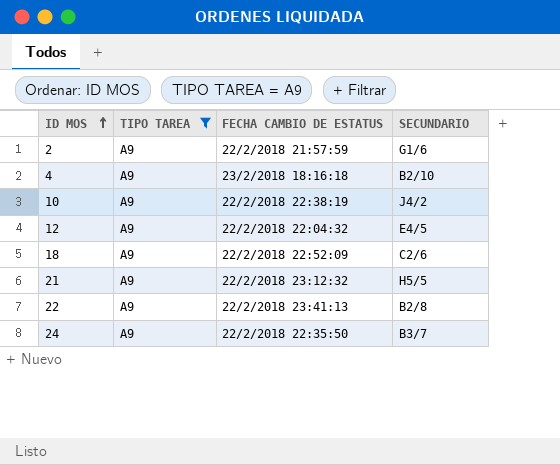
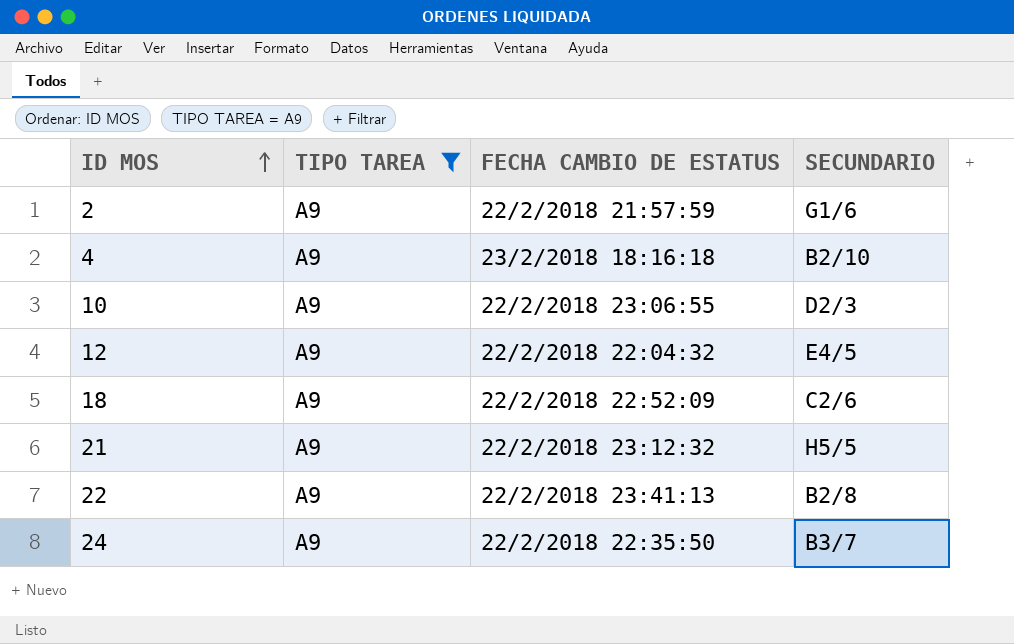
10 | FECHA CAMBIO DE ESTATUS: 22/2/2018 22:38:19 -> 22/2/2018 23:06:55
10 | SECUNDARIO: J4/2 -> D2/3

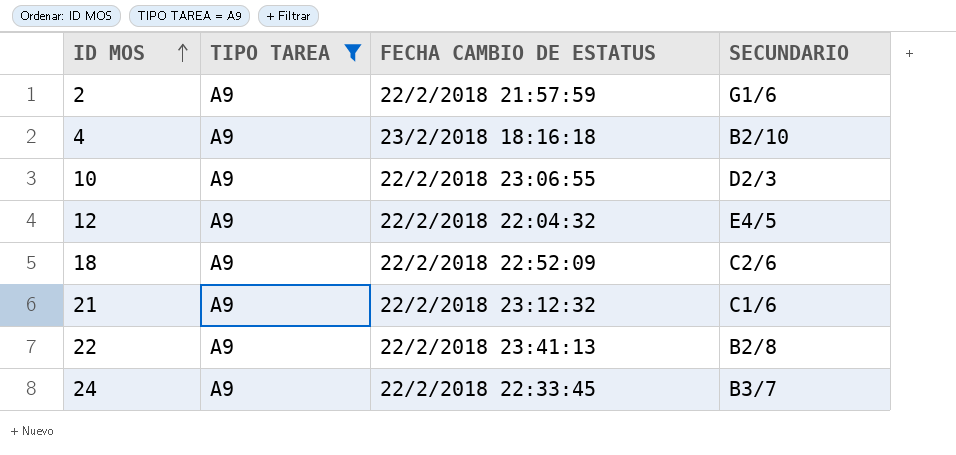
21 | SECUNDARIO: H5/5 -> C1/6
24 | FECHA CAMBIO DE ESTATUS: 22/2/2018 22:35:50 -> 22/2/2018 22:33:45

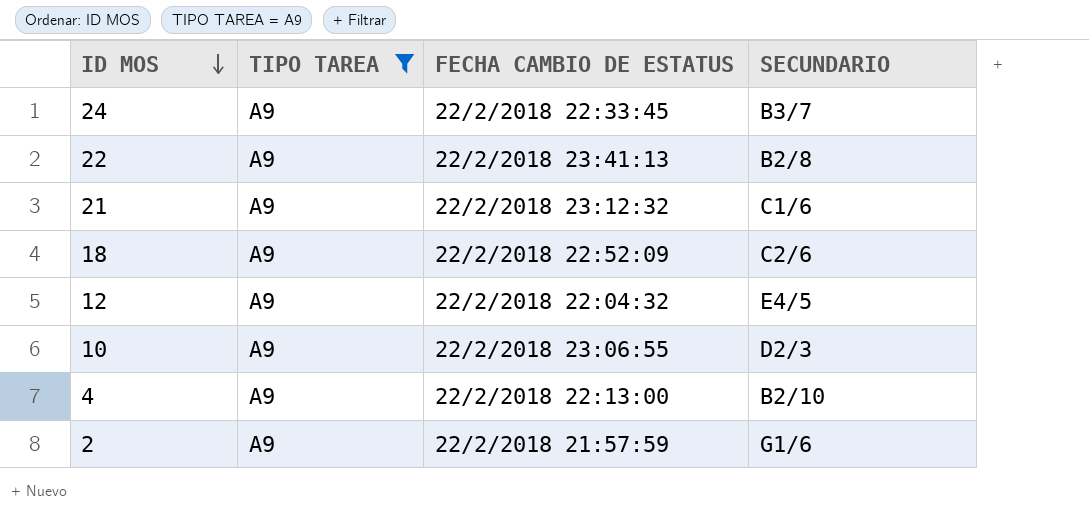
row order: ID MOS ascending -> ID MOS descending
4 | FECHA CAMBIO DE ESTATUS: 23/2/2018 18:16:18 -> 22/2/2018 22:13:00

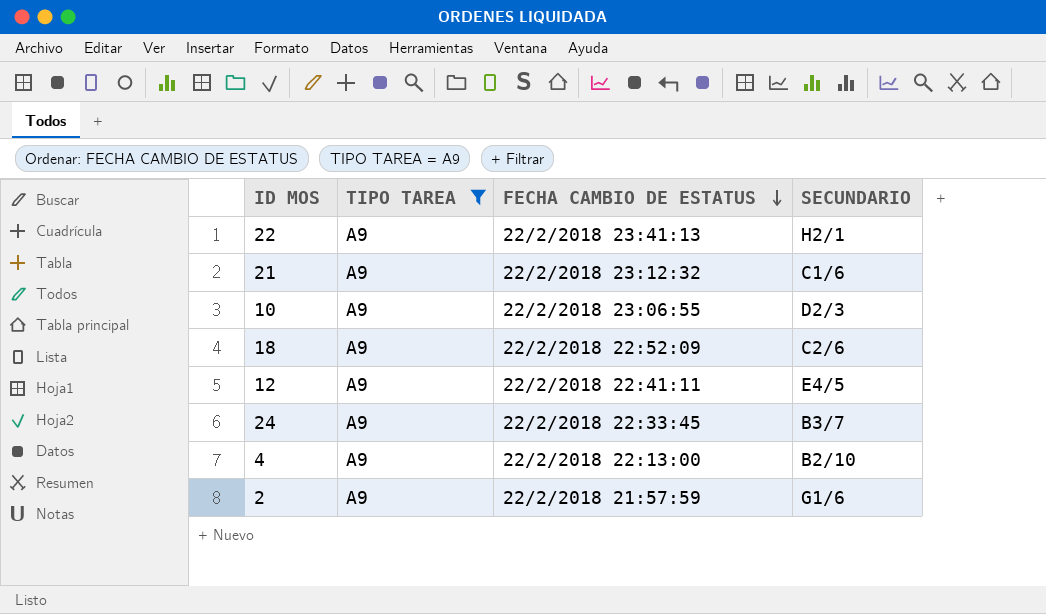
row order: ID MOS descending -> FECHA CAMBIO DE ESTATUS descending
22 | SECUNDARIO: B2/8 -> H2/1
12 | FECHA CAMBIO DE ESTATUS: 22/2/2018 22:04:32 -> 22/2/2018 22:41:11

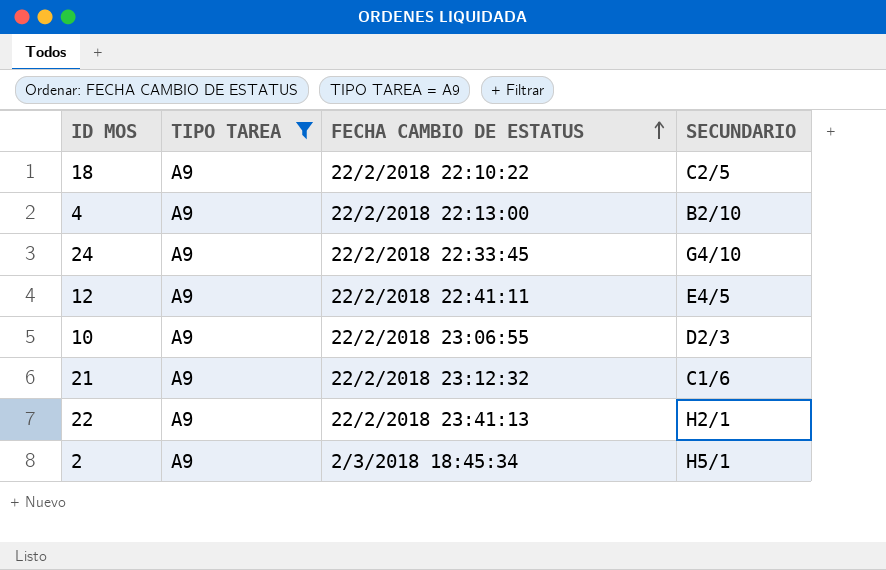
row order: FECHA CAMBIO DE ESTATUS descending -> FECHA CAMBIO DE ESTATUS ascending
18 | FECHA CAMBIO DE ESTATUS: 22/2/2018 22:52:09 -> 22/2/2018 22:10:22
18 | SECUNDARIO: C2/6 -> C2/5
24 | SECUNDARIO: B3/7 -> G4/10
2 | FECHA CAMBIO DE ESTATUS: 22/2/2018 21:57:59 -> 2/3/2018 18:45:34
2 | SECUNDARIO: G1/6 -> H5/1

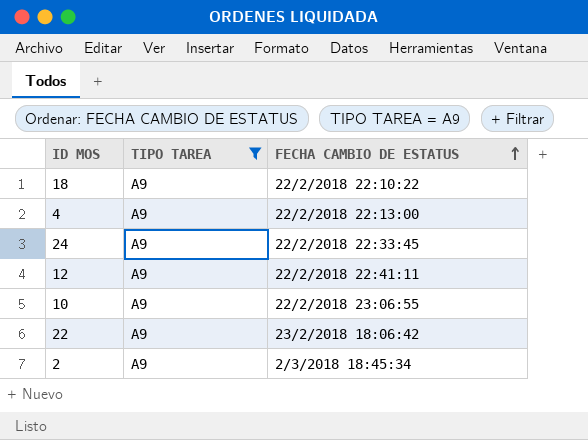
column SECUNDARIO | position: 4 -> none
row 21: A9 | 22/2/2018 23:12:32 | C1/6 -> none
22 | FECHA CAMBIO DE ESTATUS: 22/2/2018 23:41:13 -> 23/2/2018 18:06:42

